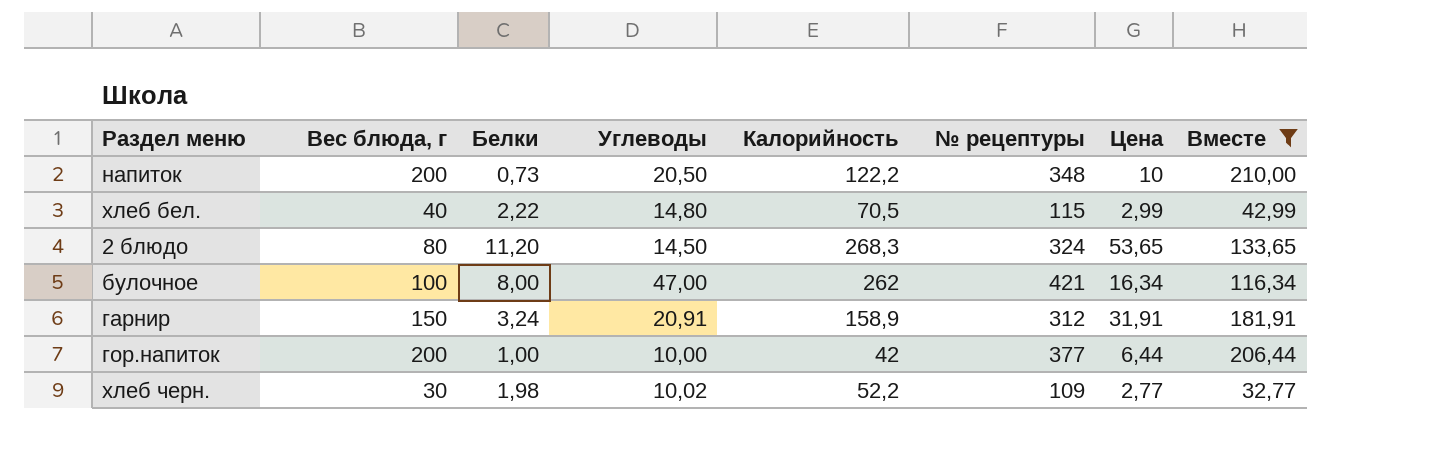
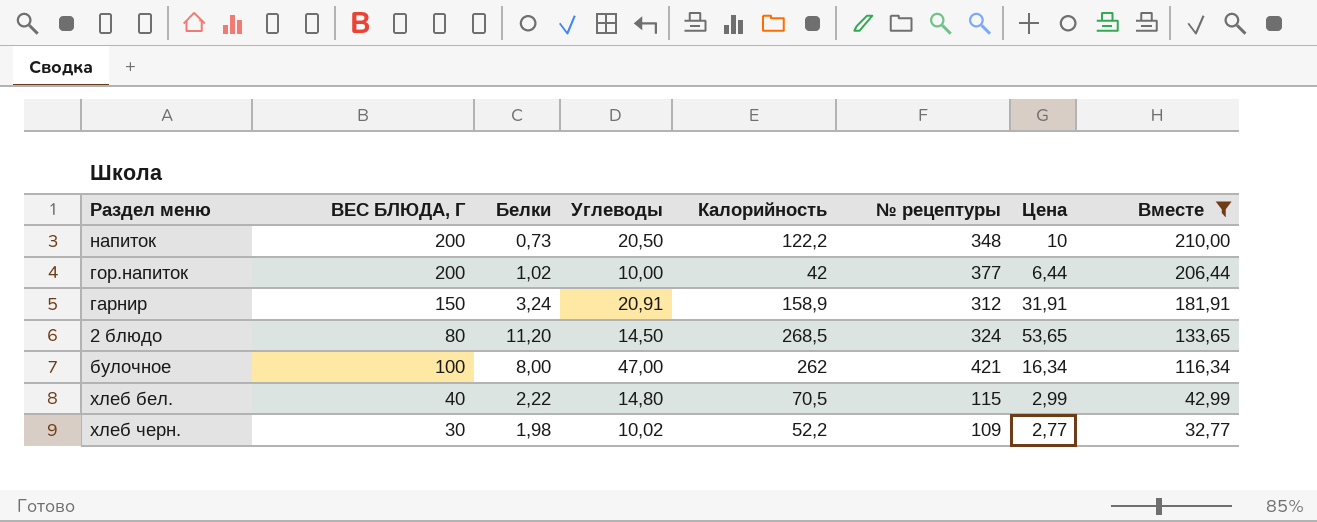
row order: none -> Вместе descending
column name: Вес блюда, г -> ВЕС БЛЮДА, Г
гор.напиток | Белки: 1,00 -> 1,02
2 блюдо | Калорийность: 268,3 -> 268,5

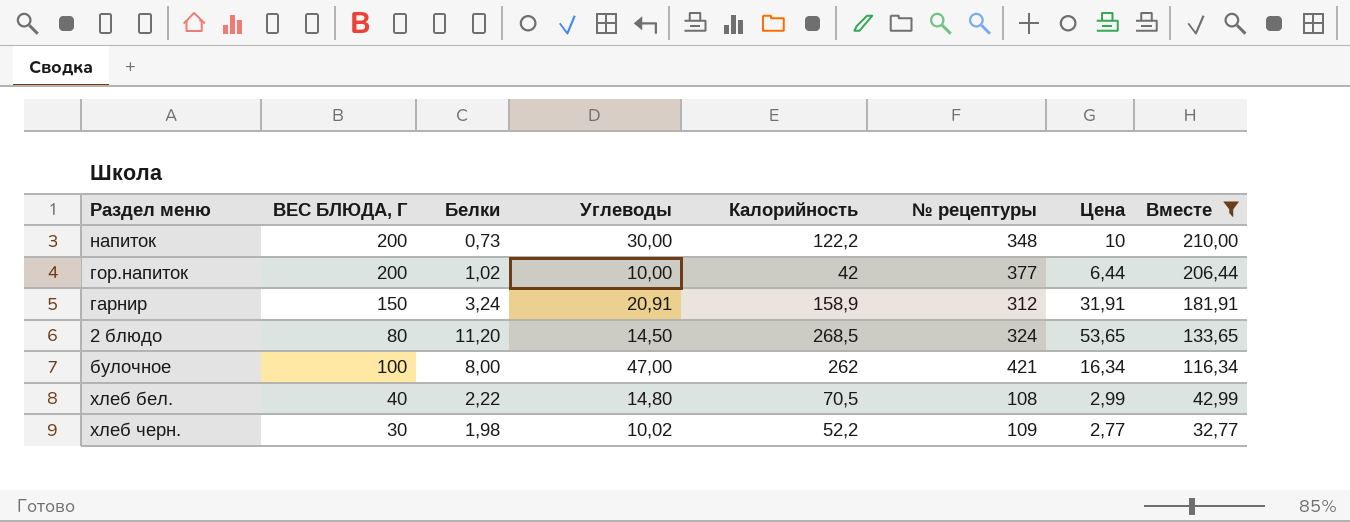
напиток | Углеводы: 20,50 -> 30,00
хлеб бел. | № рецептуры: 115 -> 108

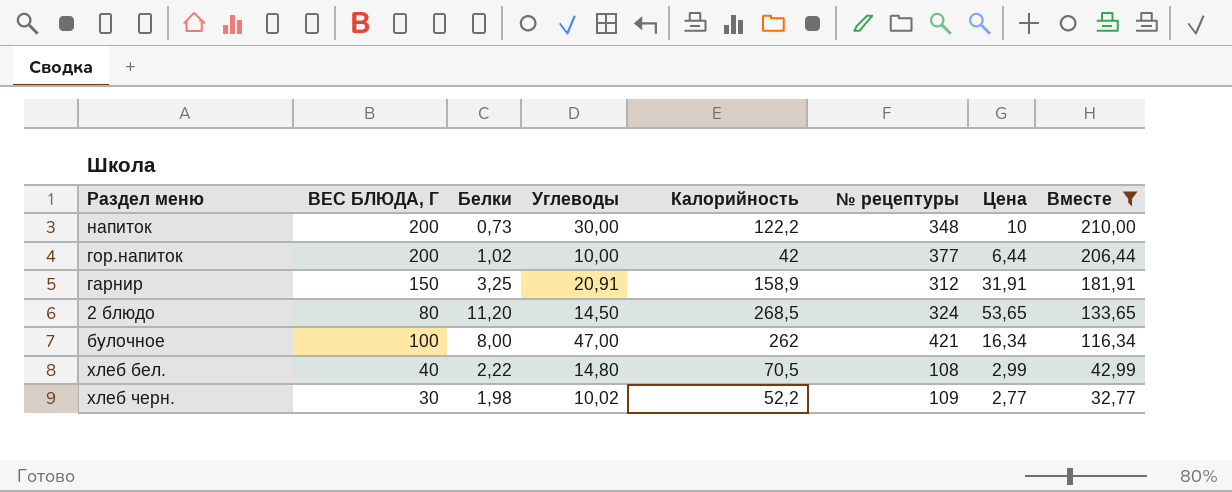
гарнир | Белки: 3,24 -> 3,25

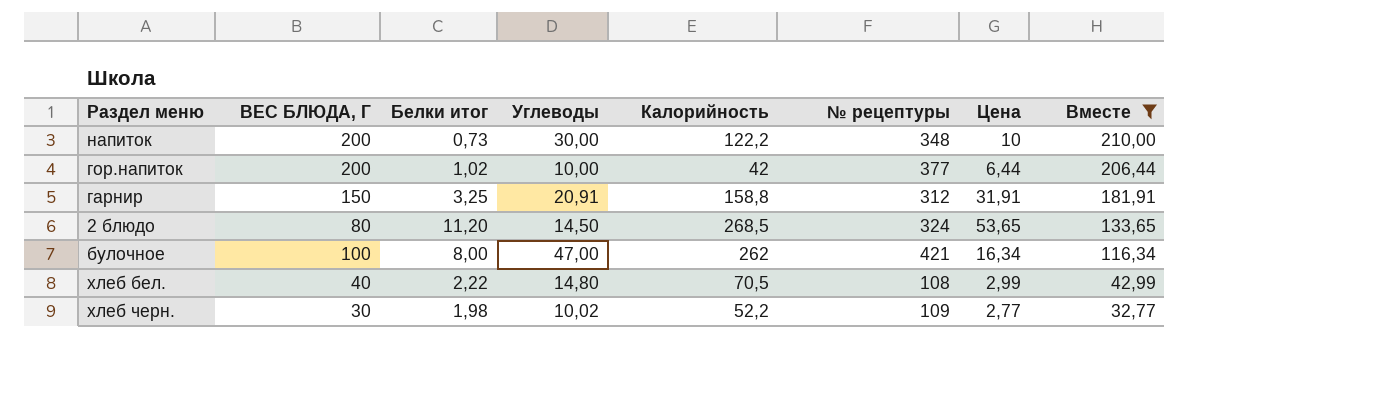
column name: Белки -> Белки итог
гарнир | Калорийность: 158,9 -> 158,8

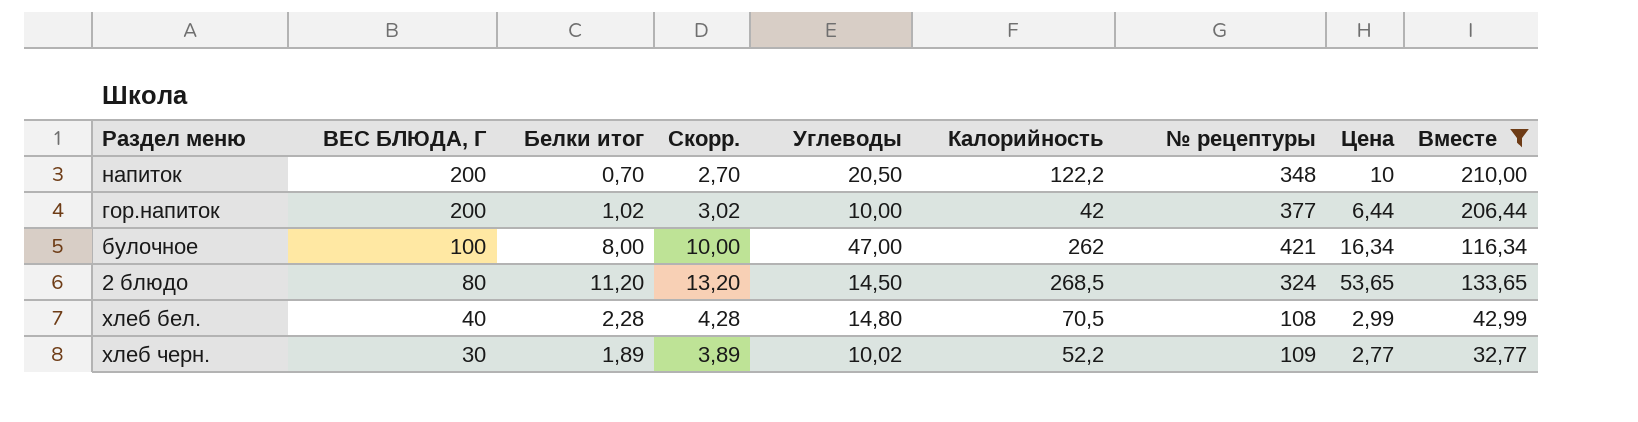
row order: Вместе descending -> ВЕС БЛЮДА, Г descending
column Скорр. | formula: none -> [Белки итог] + 2
row гарнир: 150 | 3,25 | 20,91 | 158,8 | 312 | 31,91 | 181,91 -> none
напиток | Белки итог: 0,73 -> 0,70
напиток | Углеводы: 30,00 -> 20,50
хлеб бел. | Белки итог: 2,22 -> 2,28
хлеб черн. | Белки итог: 1,98 -> 1,89

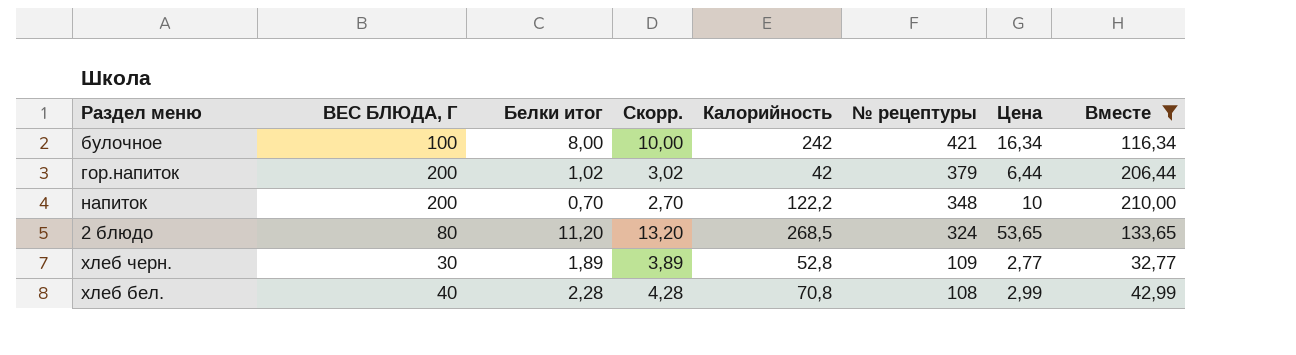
row order: ВЕС БЛЮДА, Г descending -> № рецептуры descending
column Углеводы | position: 5 -> none
булочное | Калорийность: 262 -> 242
гор.напиток | № рецептуры: 377 -> 379
хлеб черн. | Калорийность: 52,2 -> 52,8
хлеб бел. | Калорийность: 70,5 -> 70,8

